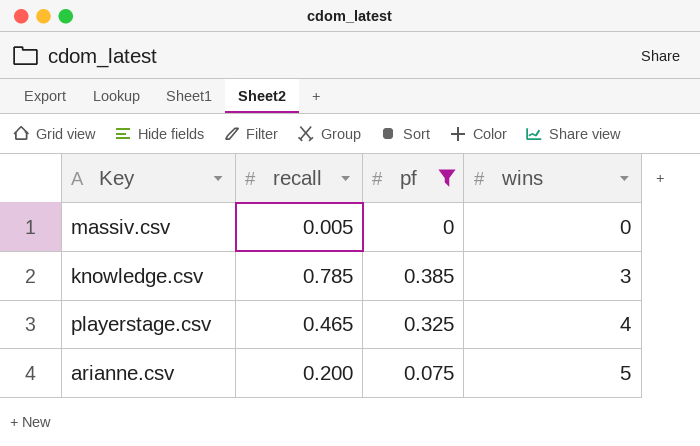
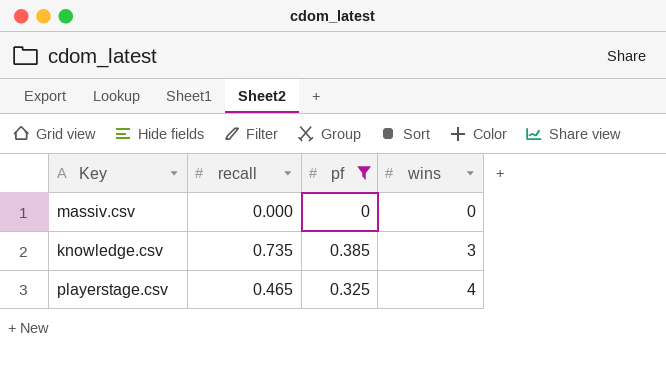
row arianne.csv: 0.200 | 0.075 | 5 -> none
massiv.csv | recall: 0.005 -> 0.000
knowledge.csv | recall: 0.785 -> 0.735

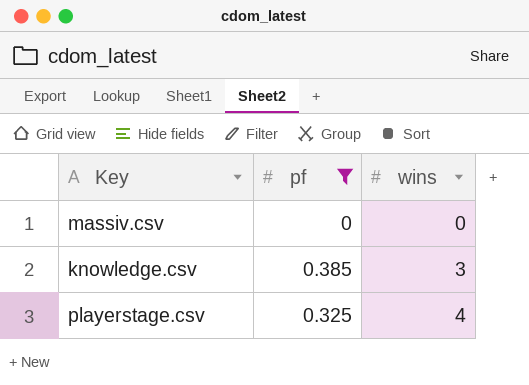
column recall | position: 2 -> none

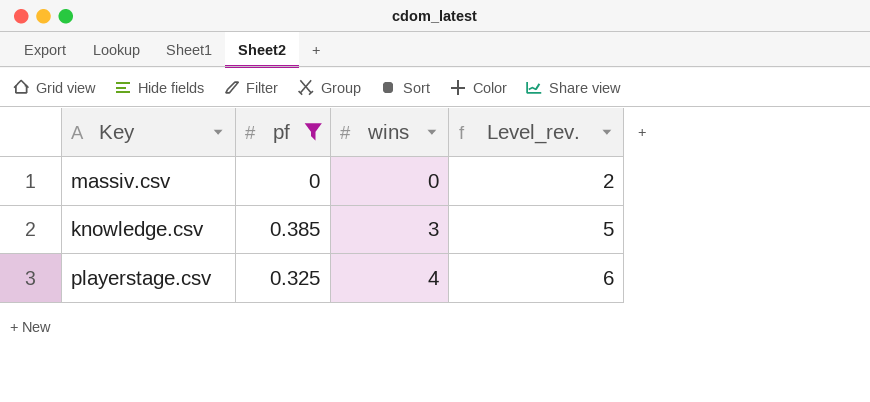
column Level_rev. | formula: none -> [wins] + 2

